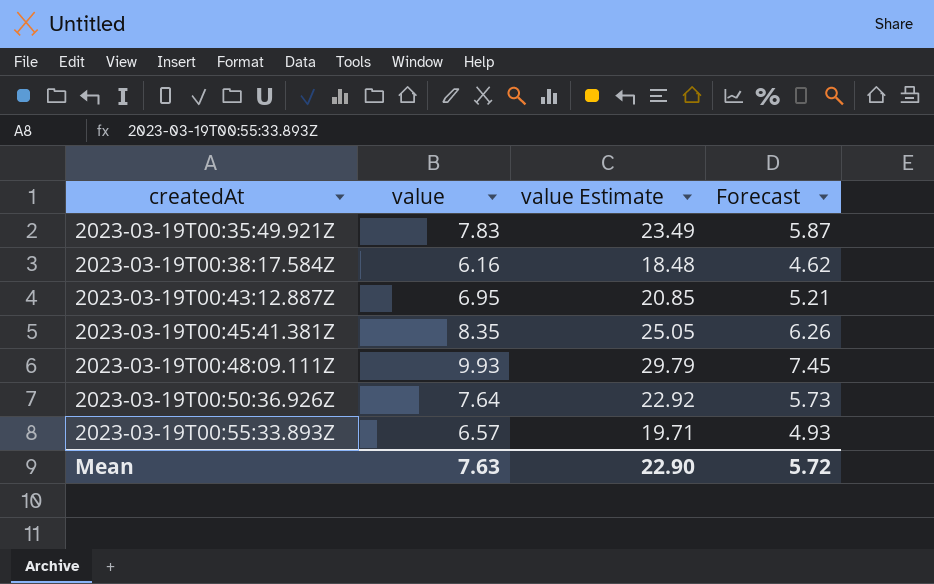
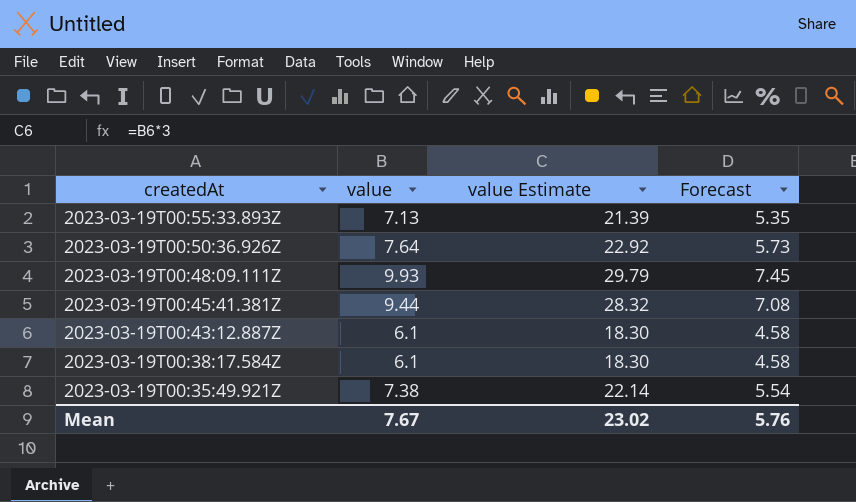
row order: createdAt ascending -> createdAt descending
2023-03-19T00:55:33.893Z | value: 6.57 -> 7.13
2023-03-19T00:55:33.893Z | value Estimate: 19.71 -> 21.39
2023-03-19T00:55:33.893Z | Forecast: 4.93 -> 5.35
2023-03-19T00:45:41.381Z | value: 8.35 -> 9.44
2023-03-19T00:45:41.381Z | value Estimate: 25.05 -> 28.32
2023-03-19T00:45:41.381Z | Forecast: 6.26 -> 7.08
2023-03-19T00:43:12.887Z | value: 6.95 -> 6.1
2023-03-19T00:43:12.887Z | value Estimate: 20.85 -> 18.30
2023-03-19T00:43:12.887Z | Forecast: 5.21 -> 4.58
2023-03-19T00:38:17.584Z | value: 6.16 -> 6.1
2023-03-19T00:38:17.584Z | value Estimate: 18.48 -> 18.30
2023-03-19T00:38:17.584Z | Forecast: 4.62 -> 4.58
2023-03-19T00:35:49.921Z | value: 7.83 -> 7.38
2023-03-19T00:35:49.921Z | value Estimate: 23.49 -> 22.14
2023-03-19T00:35:49.921Z | Forecast: 5.87 -> 5.54
Mean | value: 7.63 -> 7.67
Mean | value Estimate: 22.90 -> 23.02
Mean | Forecast: 5.72 -> 5.76

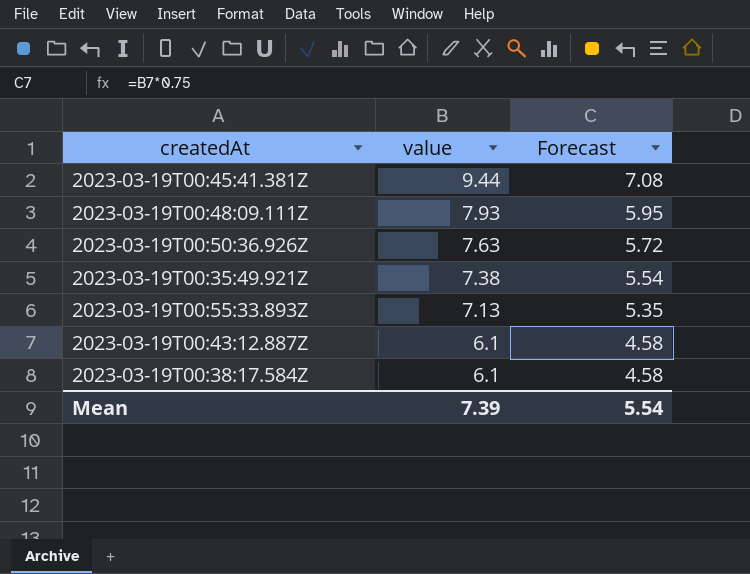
row order: createdAt descending -> value descending
column value Estimate | formula: [value] * 3 -> none
2023-03-19T00:48:09.111Z | value: 9.93 -> 7.93
2023-03-19T00:48:09.111Z | Forecast: 7.45 -> 5.95
2023-03-19T00:50:36.926Z | value: 7.64 -> 7.63
2023-03-19T00:50:36.926Z | Forecast: 5.73 -> 5.72
Mean | value: 7.67 -> 7.39
Mean | Forecast: 5.76 -> 5.54

